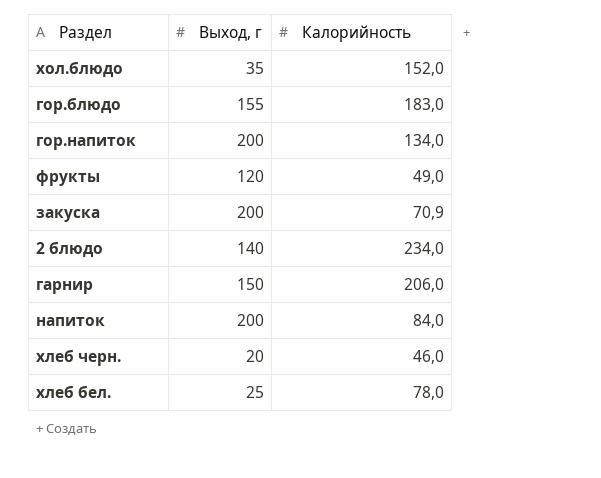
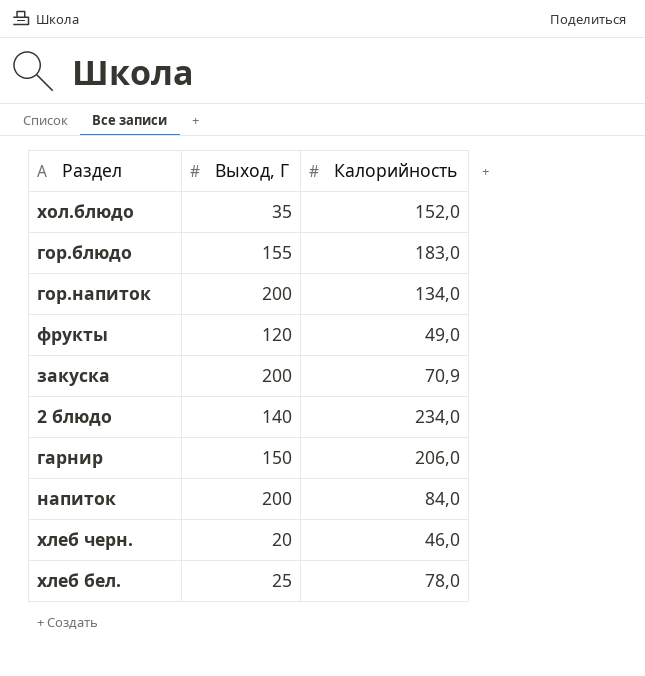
column name: Выход, г -> Выход, Г

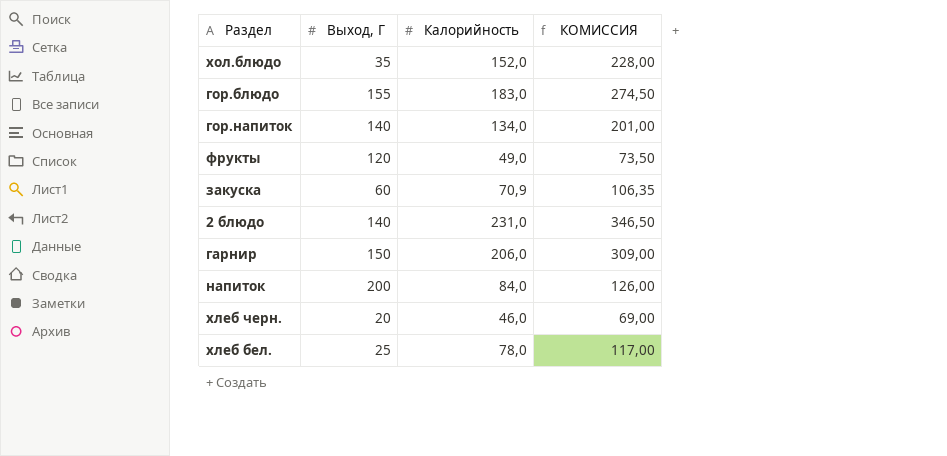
column КОМИССИЯ | formula: none -> [Калорийность] * 1,5
гор.напиток | Выход, Г: 200 -> 140
закуска | Выход, Г: 200 -> 60
2 блюдо | Калорийность: 234,0 -> 231,0

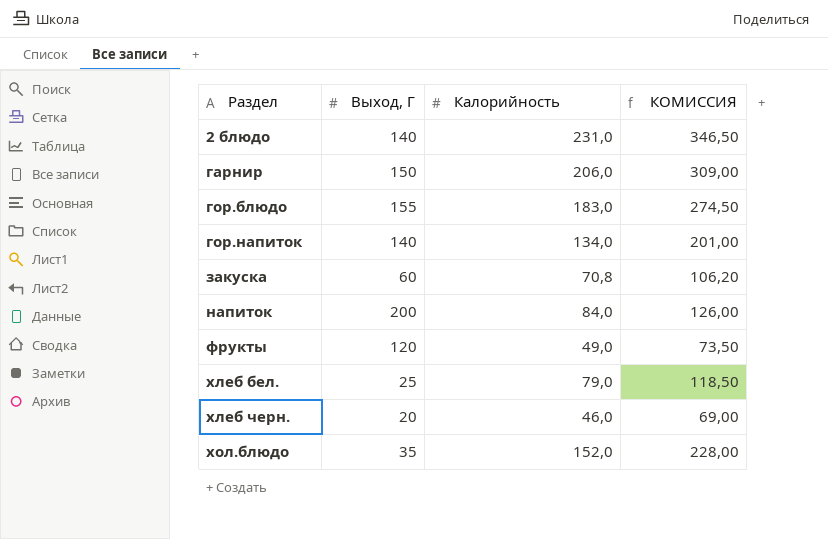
row order: none -> Раздел ascending
закуска | Калорийность: 70,9 -> 70,8
закуска | КОМИССИЯ: 106,35 -> 106,20
хлеб бел. | Калорийность: 78,0 -> 79,0
хлеб бел. | КОМИССИЯ: 117,00 -> 118,50

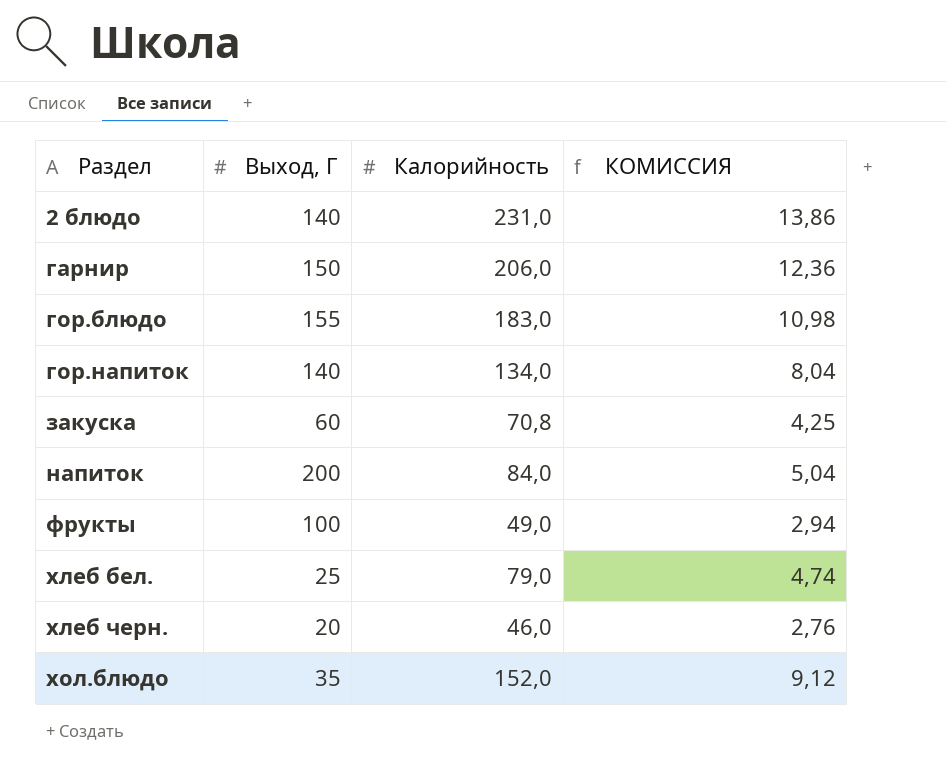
column КОМИССИЯ | formula: [Калорийность] * 1,5 -> [Калорийность] * 0,06
фрукты | Выход, Г: 120 -> 100

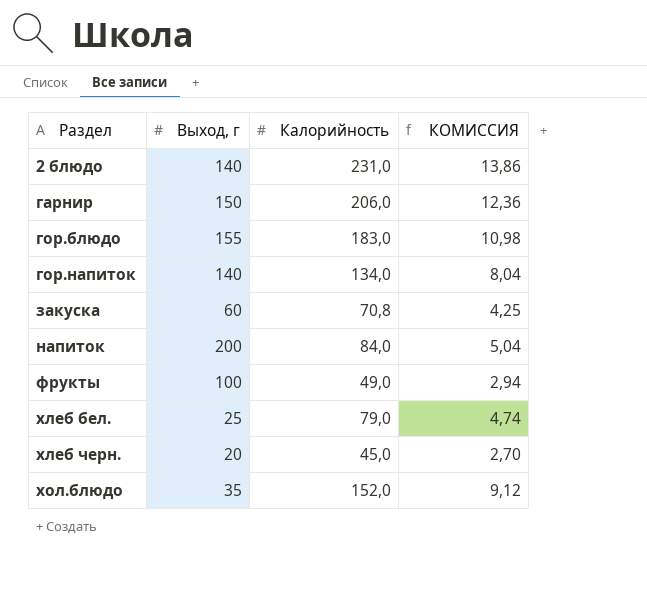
column name: Выход, Г -> Выход, г
хлеб черн. | Калорийность: 46,0 -> 45,0
хлеб черн. | КОМИССИЯ: 2,76 -> 2,70

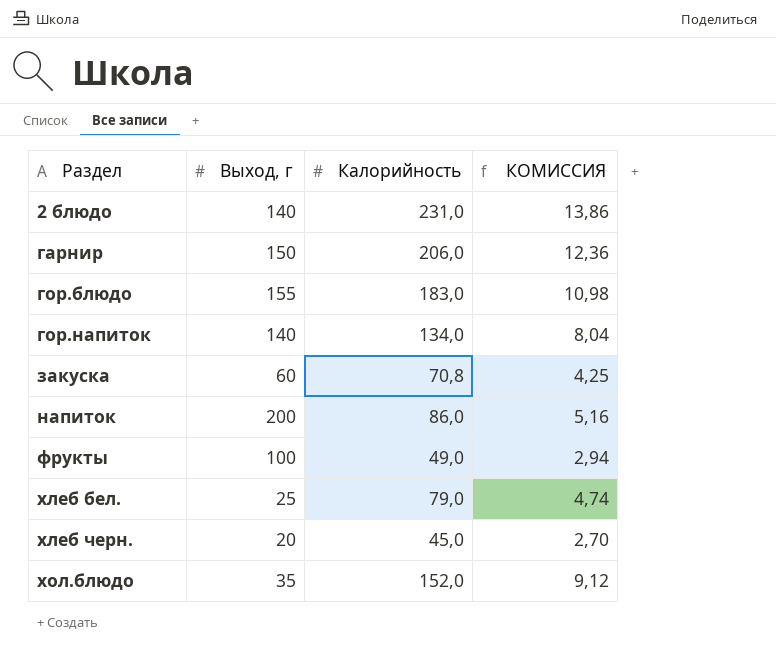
напиток | Калорийность: 84,0 -> 86,0
напиток | КОМИССИЯ: 5,04 -> 5,16

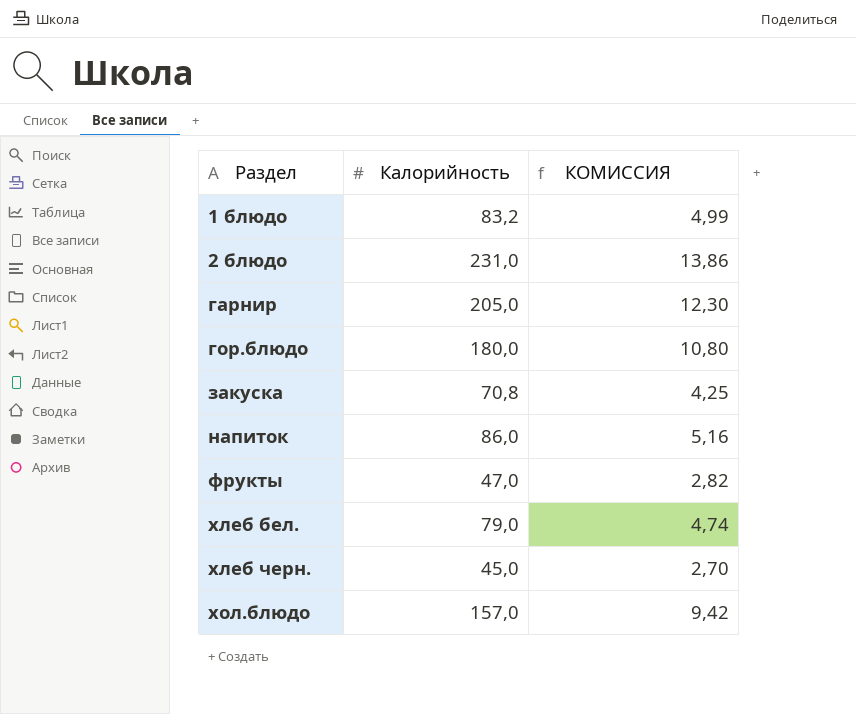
column Выход, г | position: 2 -> none
row гор.напиток: 140 | 134,0 | 8,04 -> none
row 1 блюдо: none -> 83,2 | 4,99
гарнир | Калорийность: 206,0 -> 205,0
гарнир | КОМИССИЯ: 12,36 -> 12,30
гор.блюдо | Калорийность: 183,0 -> 180,0
гор.блюдо | КОМИССИЯ: 10,98 -> 10,80
фрукты | Калорийность: 49,0 -> 47,0
фрукты | КОМИССИЯ: 2,94 -> 2,82
хол.блюдо | Калорийность: 152,0 -> 157,0
хол.блюдо | КОМИССИЯ: 9,12 -> 9,42

